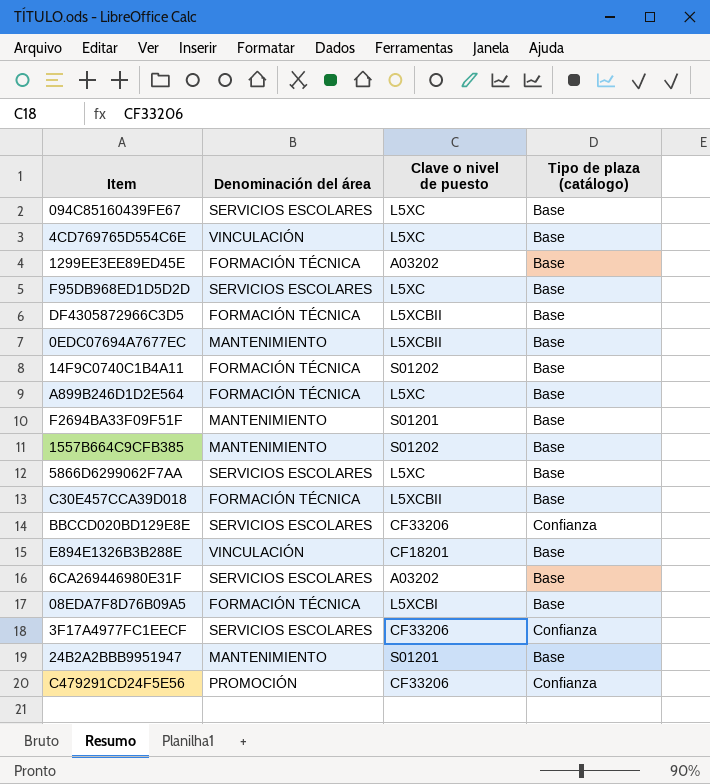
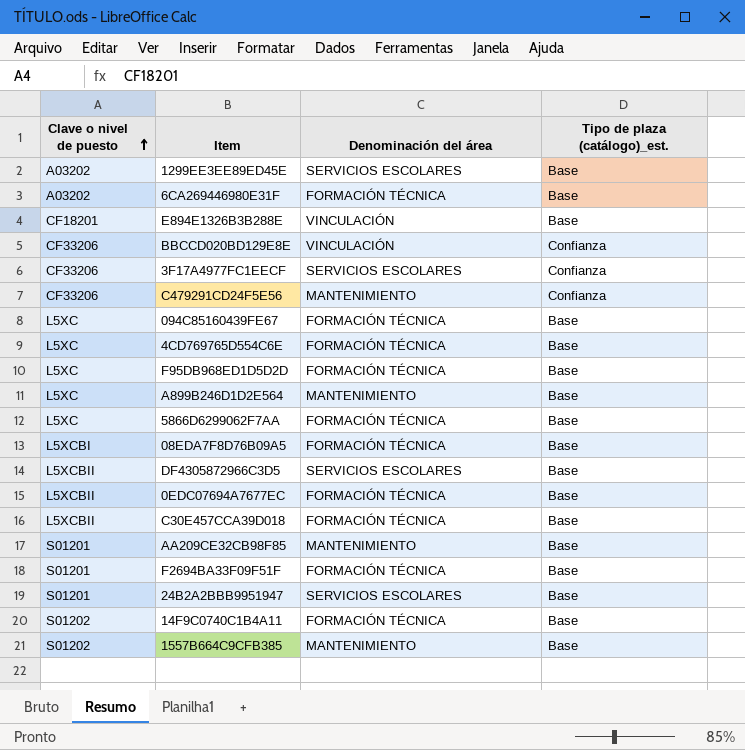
row order: none -> Clave o nivel de puesto ascending
column Clave o nivel de puesto | position: 3 -> 1
column name: Tipo de plaza (catálogo) -> Tipo de plaza (catálogo)_est.
1299EE3EE89ED45E | Denominación del área: FORMACIÓN TÉCNICA -> SERVICIOS ESCOLARES
6CA269446980E31F | Denominación del área: SERVICIOS ESCOLARES -> FORMACIÓN TÉCNICA
BBCCD020BD129E8E | Denominación del área: SERVICIOS ESCOLARES -> VINCULACIÓN
C479291CD24F5E56 | Denominación del área: PROMOCIÓN -> MANTENIMIENTO
094C85160439FE67 | Denominación del área: SERVICIOS ESCOLARES -> FORMACIÓN TÉCNICA
4CD769765D554C6E | Denominación del área: VINCULACIÓN -> FORMACIÓN TÉCNICA
F95DB968ED1D5D2D | Denominación del área: SERVICIOS ESCOLARES -> FORMACIÓN TÉCNICA
A899B246D1D2E564 | Denominación del área: FORMACIÓN TÉCNICA -> MANTENIMIENTO
5866D6299062F7AA | Denominación del área: SERVICIOS ESCOLARES -> FORMACIÓN TÉCNICA
DF4305872966C3D5 | Denominación del área: FORMACIÓN TÉCNICA -> SERVICIOS ESCOLARES
0EDC07694A7677EC | Denominación del área: MANTENIMIENTO -> FORMACIÓN TÉCNICA
row AA209CE32CB98F85: none -> S01201 | MANTENIMIENTO | Base
F2694BA33F09F51F | Denominación del área: MANTENIMIENTO -> FORMACIÓN TÉCNICA
24B2A2BBB9951947 | Denominación del área: MANTENIMIENTO -> SERVICIOS ESCOLARES

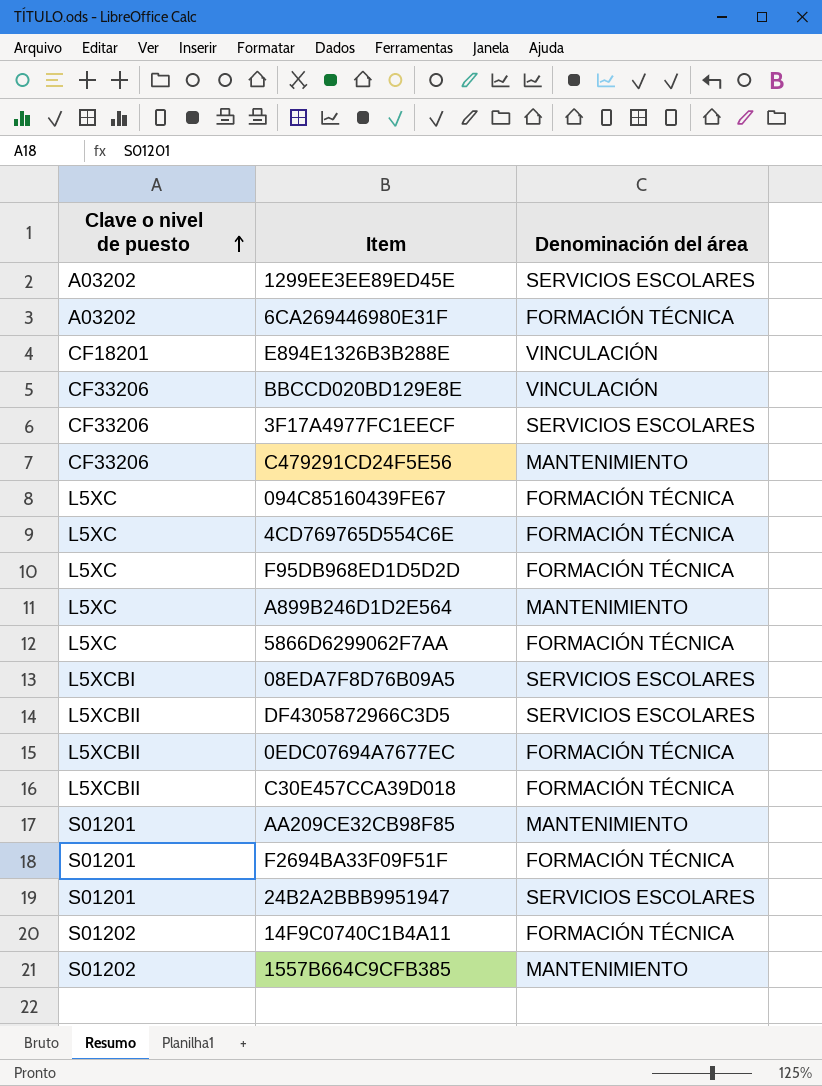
column Tipo de plaza (catálogo)_est. | position: 4 -> none
08EDA7F8D76B09A5 | Denominación del área: FORMACIÓN TÉCNICA -> SERVICIOS ESCOLARES

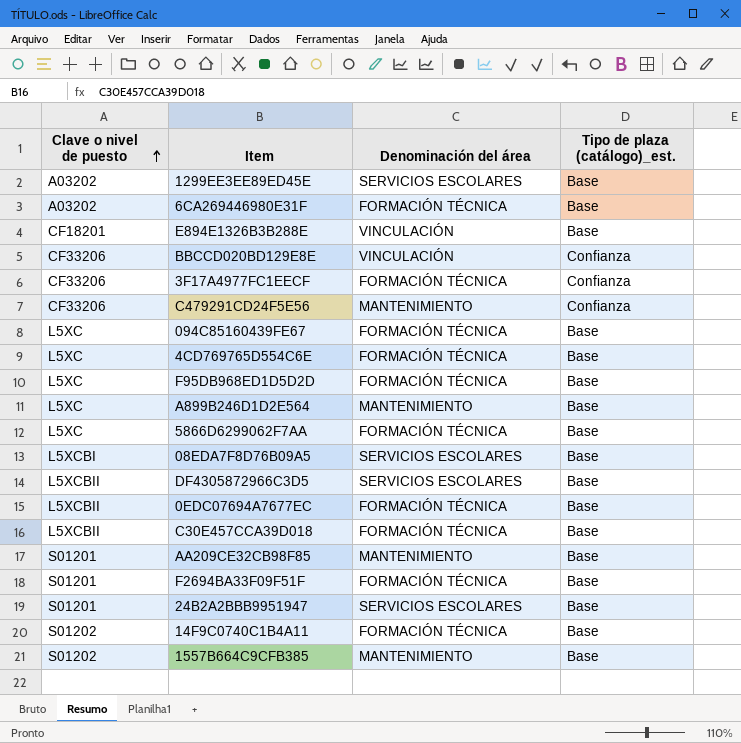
column Tipo de plaza (catálogo)_est. | position: none -> 4
3F17A4977FC1EECF | Denominación del área: SERVICIOS ESCOLARES -> FORMACIÓN TÉCNICA

